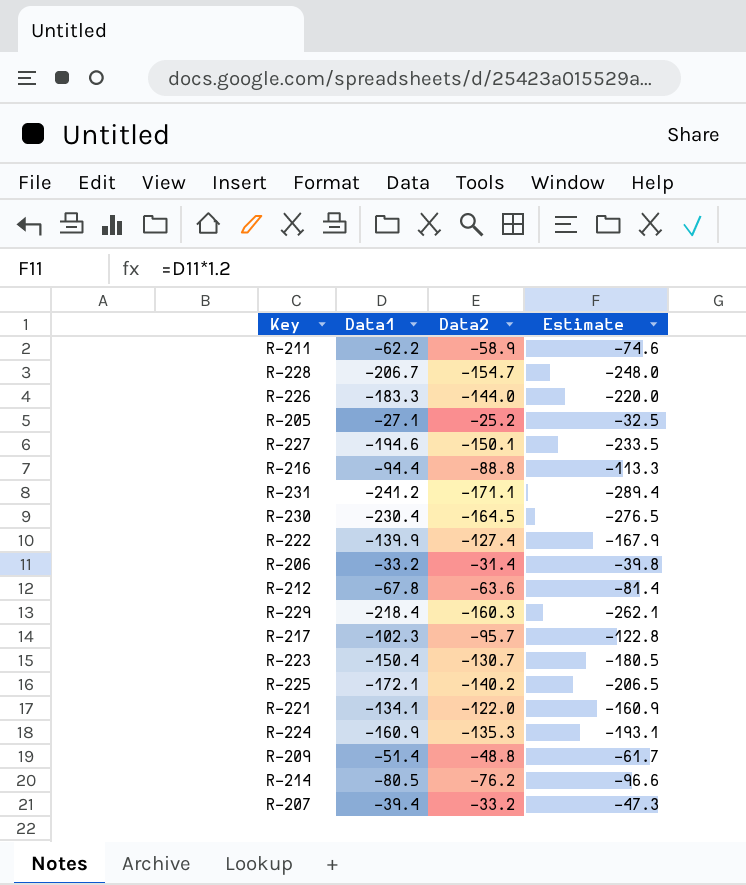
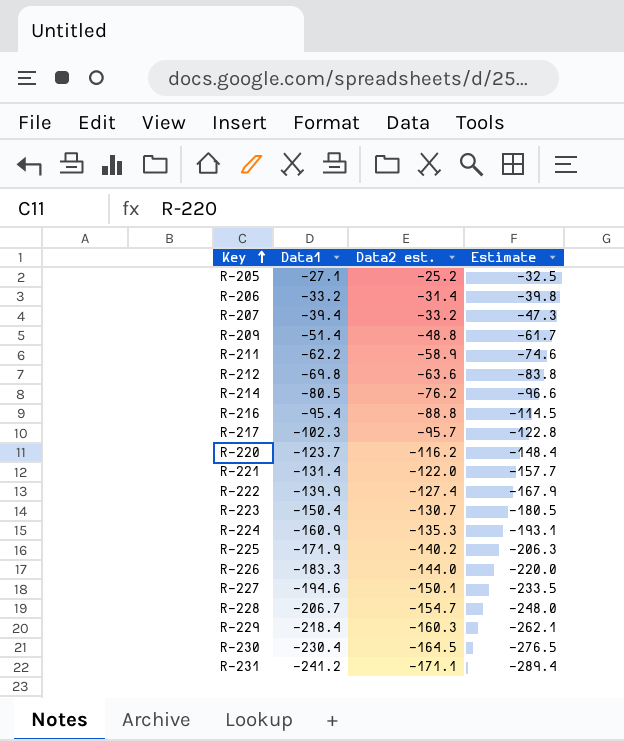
row order: none -> Key ascending
column name: Data2 -> Data2 est.
R-212 | Data1: -67.8 -> -69.8
R-212 | Estimate: -81.4 -> -83.8
R-216 | Data1: -94.4 -> -95.4
R-216 | Estimate: -113.3 -> -114.5
row R-220: none -> -123.7 | -116.2 | -148.4
R-221 | Data1: -134.1 -> -131.4
R-221 | Estimate: -160.9 -> -157.7
R-225 | Data1: -172.1 -> -171.9
R-225 | Estimate: -206.5 -> -206.3

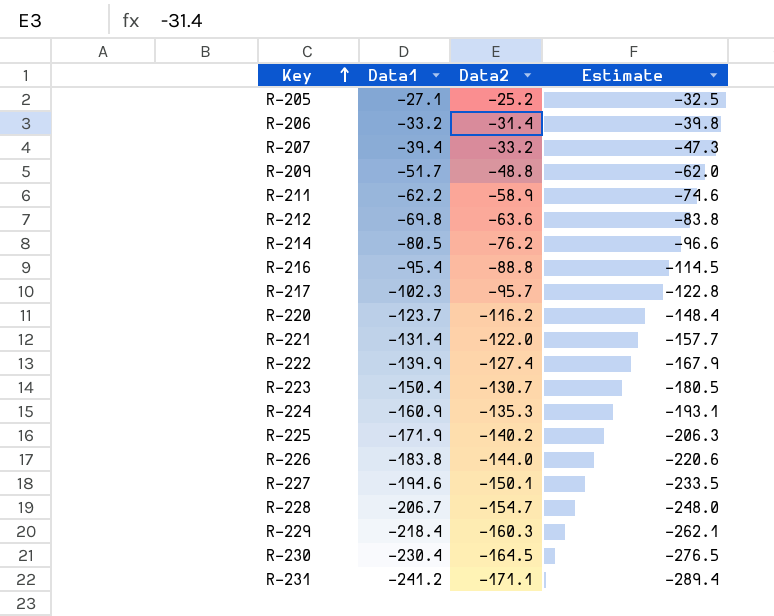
column name: Data2 est. -> Data2
R-209 | Data1: -51.4 -> -51.7
R-209 | Estimate: -61.7 -> -62.0
R-226 | Data1: -183.3 -> -183.8
R-226 | Estimate: -220.0 -> -220.6

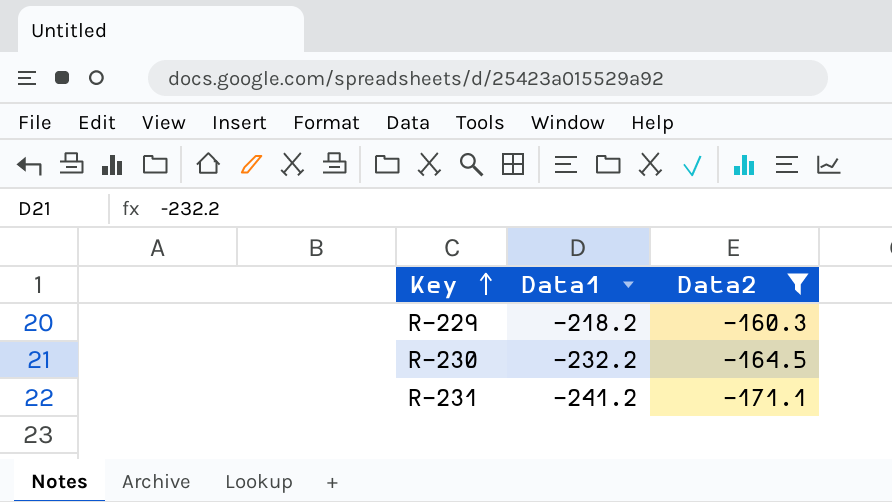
filter: none -> Data2 <= -160.3
column Estimate | formula: [Data1] * 1.2 -> none
R-229 | Data1: -218.4 -> -218.2
R-230 | Data1: -230.4 -> -232.2

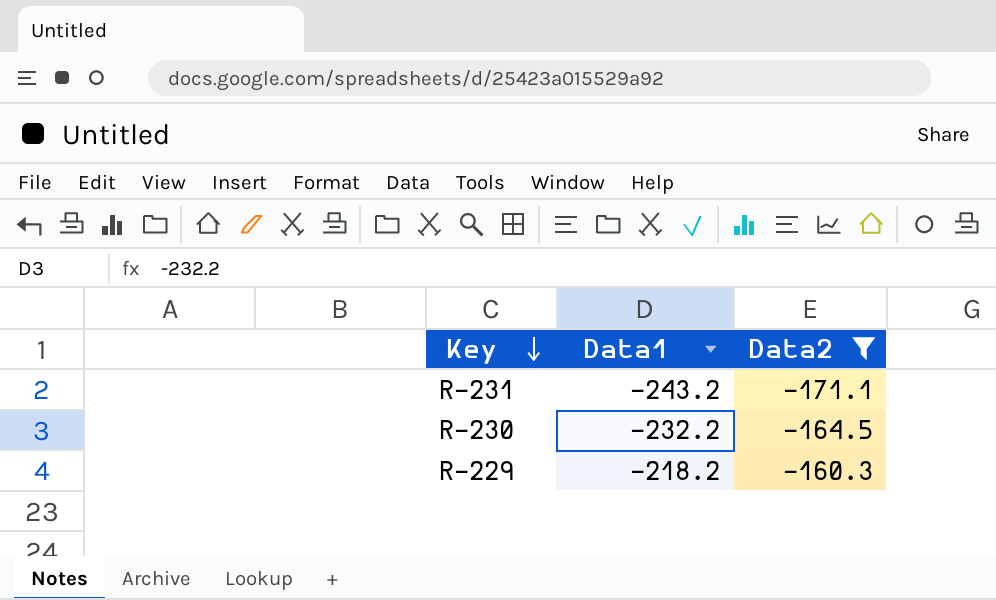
row order: Key ascending -> Key descending
R-231 | Data1: -241.2 -> -243.2

